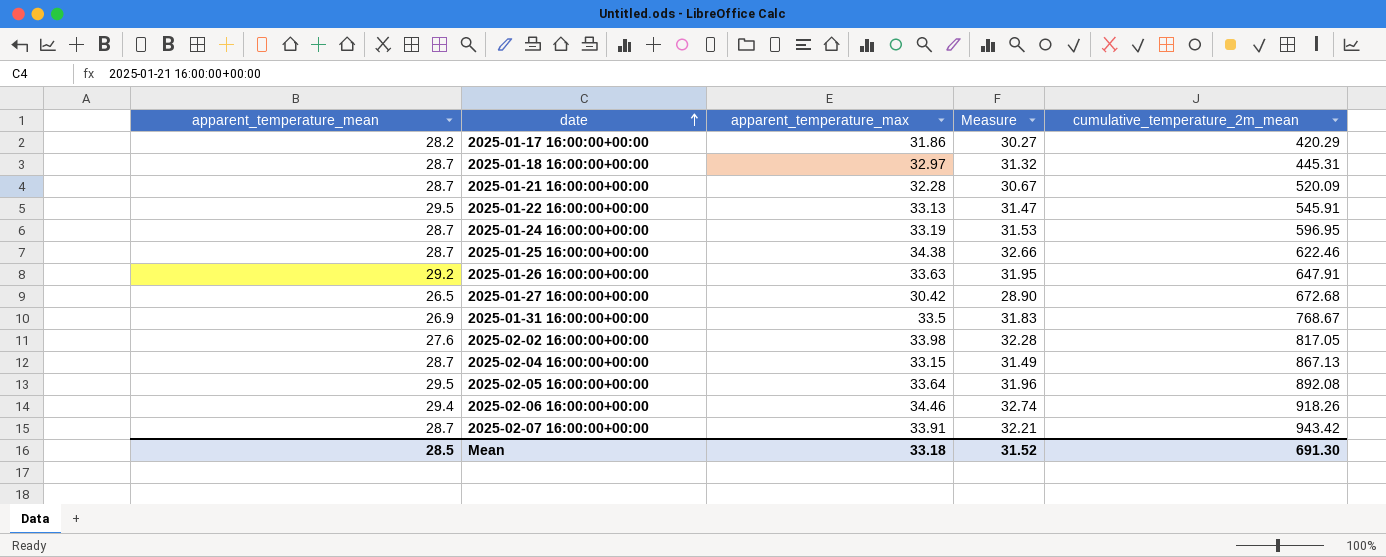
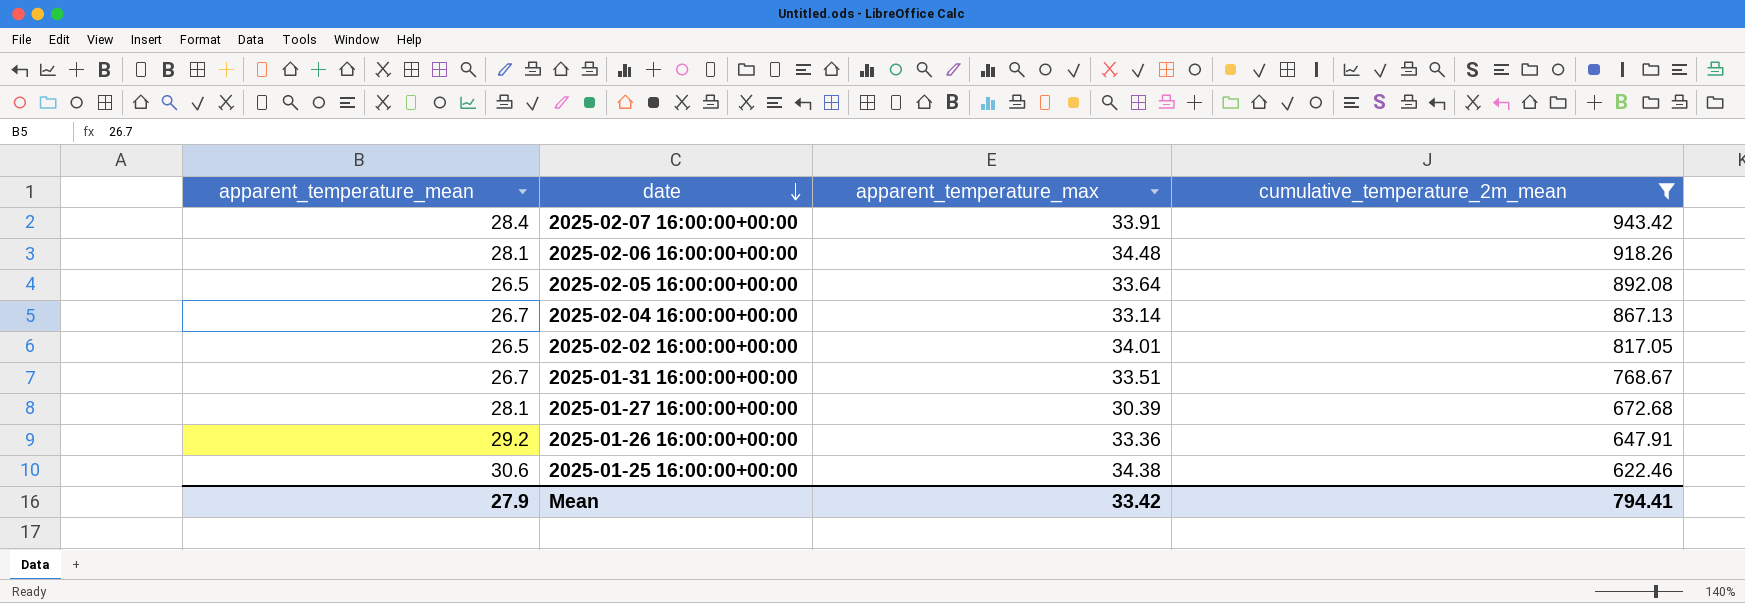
filter: none -> cumulative_temperature_2m_mean >= 622.46
row order: date ascending -> date descending
column Measure | formula: [apparent_temperature_max] * 0.95 -> none
2025-02-07 16:00:00+00:00 | apparent_temperature_mean: 28.7 -> 28.4
2025-02-06 16:00:00+00:00 | apparent_temperature_mean: 29.4 -> 28.1
2025-02-06 16:00:00+00:00 | apparent_temperature_max: 34.46 -> 34.48
2025-02-05 16:00:00+00:00 | apparent_temperature_mean: 29.5 -> 26.5
2025-02-04 16:00:00+00:00 | apparent_temperature_mean: 28.7 -> 26.7
2025-02-04 16:00:00+00:00 | apparent_temperature_max: 33.15 -> 33.14
2025-02-02 16:00:00+00:00 | apparent_temperature_mean: 27.6 -> 26.5
2025-02-02 16:00:00+00:00 | apparent_temperature_max: 33.98 -> 34.01
2025-01-31 16:00:00+00:00 | apparent_temperature_mean: 26.9 -> 26.7
2025-01-31 16:00:00+00:00 | apparent_temperature_max: 33.5 -> 33.51
2025-01-27 16:00:00+00:00 | apparent_temperature_mean: 26.5 -> 28.1
2025-01-27 16:00:00+00:00 | apparent_temperature_max: 30.42 -> 30.39
2025-01-26 16:00:00+00:00 | apparent_temperature_max: 33.63 -> 33.36
2025-01-25 16:00:00+00:00 | apparent_temperature_mean: 28.7 -> 30.6
Mean | apparent_temperature_mean: 28.5 -> 27.9
Mean | apparent_temperature_max: 33.18 -> 33.42
Mean | cumulative_temperature_2m_mean: 691.30 -> 794.41

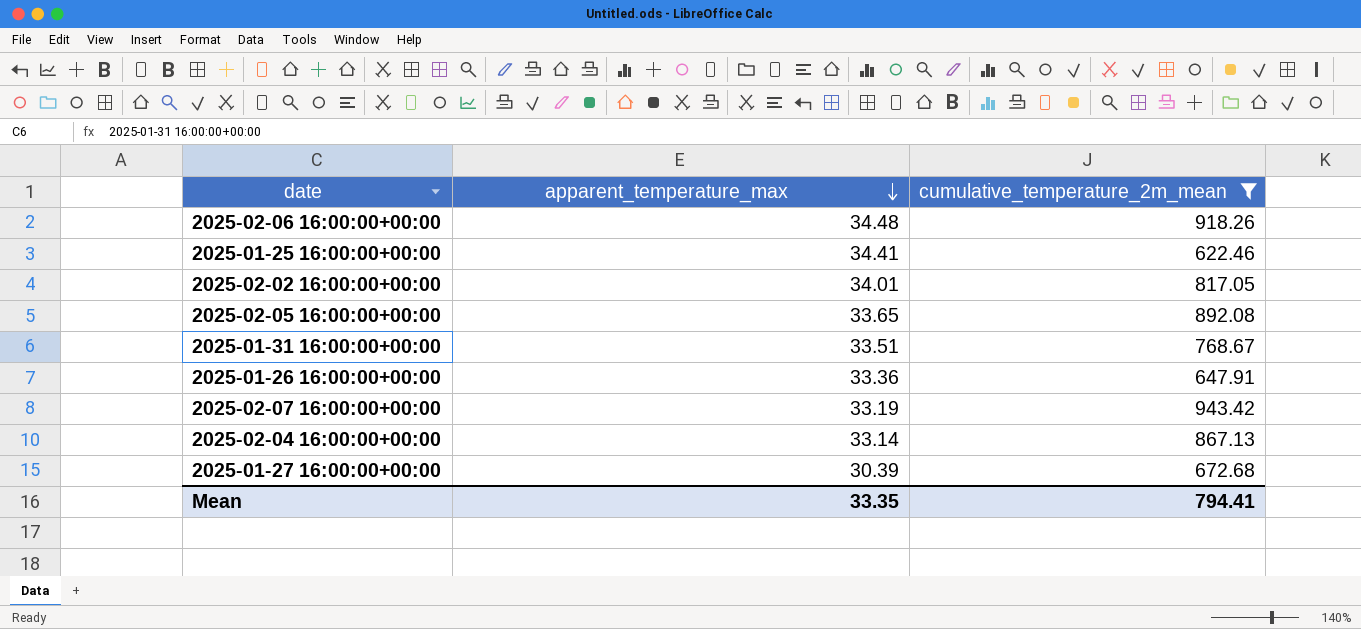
row order: date descending -> apparent_temperature_max descending
column apparent_temperature_mean | position: 1 -> none
2025-01-25 16:00:00+00:00 | apparent_temperature_max: 34.38 -> 34.41
2025-02-05 16:00:00+00:00 | apparent_temperature_max: 33.64 -> 33.65
2025-02-07 16:00:00+00:00 | apparent_temperature_max: 33.91 -> 33.19
Mean | apparent_temperature_max: 33.42 -> 33.35

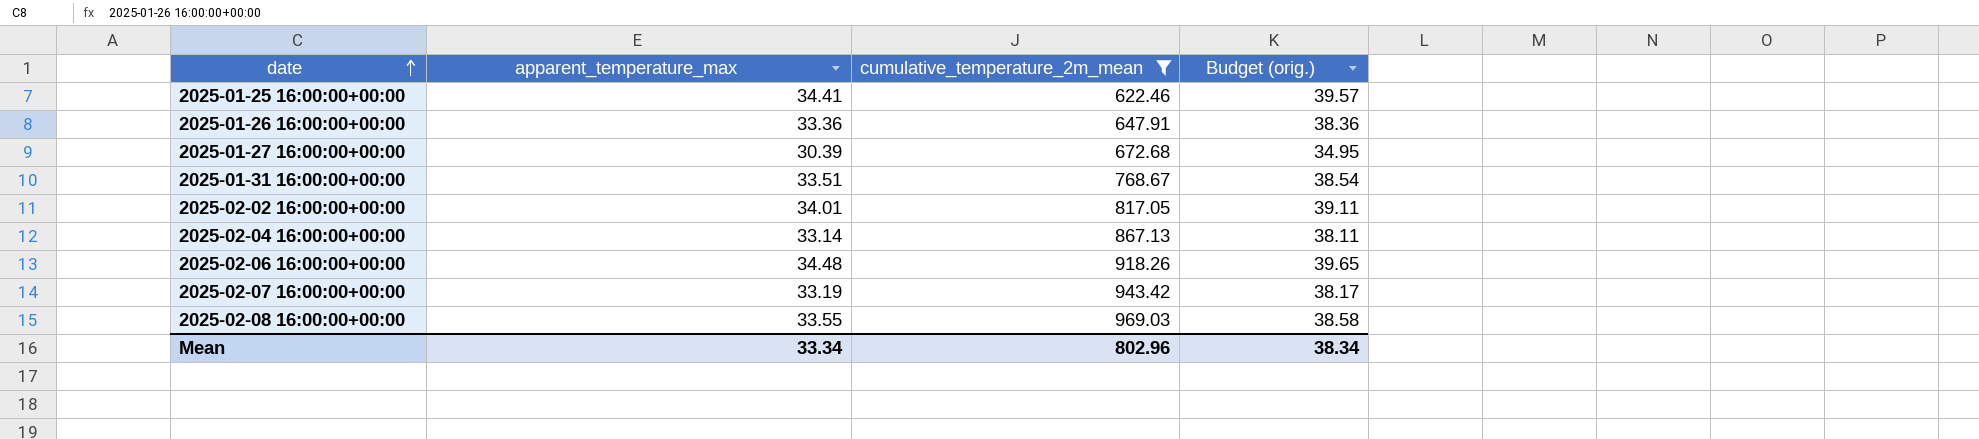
row order: apparent_temperature_max descending -> date ascending
column Budget (orig.) | formula: none -> [apparent_temperature_max] * 1.15
row 2025-02-05 16:00:00+00:00: 33.65 | 892.08 -> none
row 2025-02-08 16:00:00+00:00: none -> 33.55 | 969.03 | 38.58
Mean | apparent_temperature_max: 33.35 -> 33.34
Mean | cumulative_temperature_2m_mean: 794.41 -> 802.96

